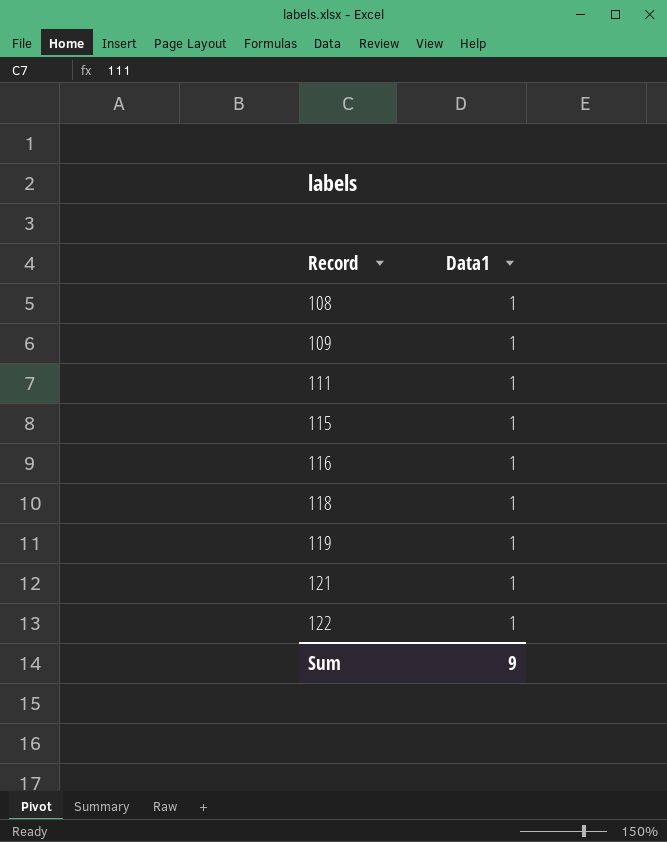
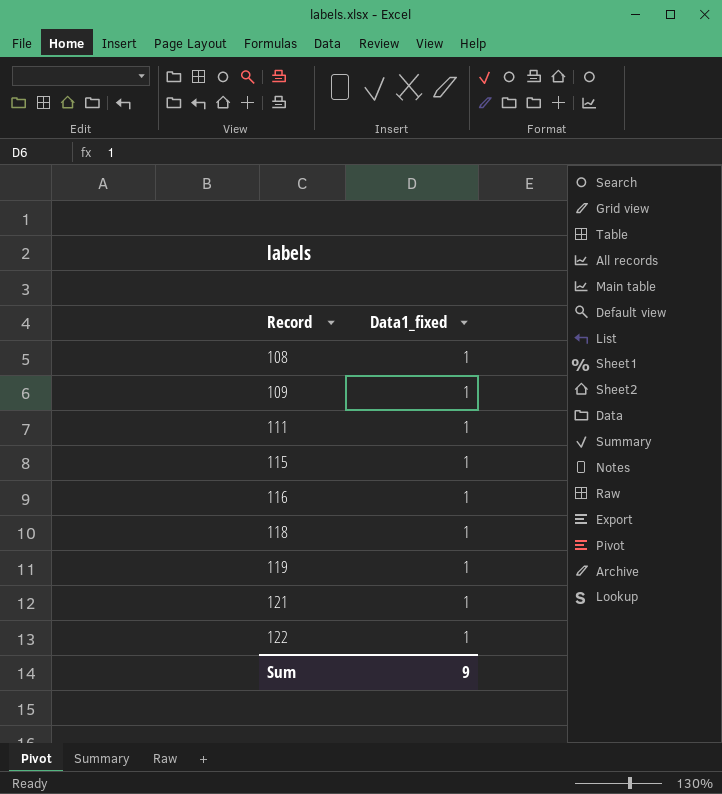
column name: Data1 -> Data1_fixed

